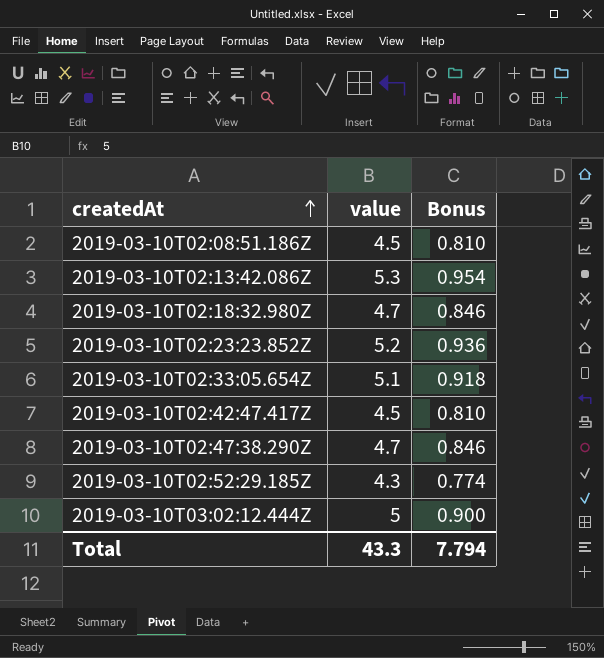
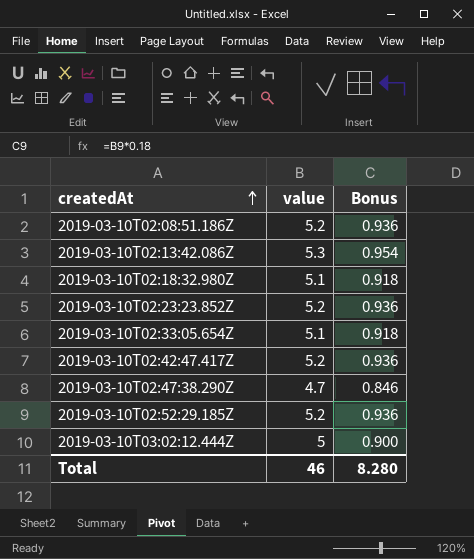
2019-03-10T02:08:51.186Z | value: 4.5 -> 5.2
2019-03-10T02:08:51.186Z | Bonus: 0.810 -> 0.936
2019-03-10T02:18:32.980Z | value: 4.7 -> 5.1
2019-03-10T02:18:32.980Z | Bonus: 0.846 -> 0.918
2019-03-10T02:42:47.417Z | value: 4.5 -> 5.2
2019-03-10T02:42:47.417Z | Bonus: 0.810 -> 0.936
2019-03-10T02:52:29.185Z | value: 4.3 -> 5.2
2019-03-10T02:52:29.185Z | Bonus: 0.774 -> 0.936
Total | value: 43.3 -> 46
Total | Bonus: 7.794 -> 8.280

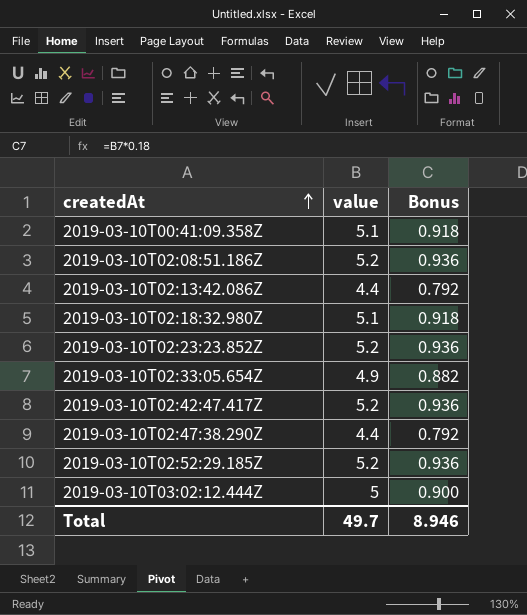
row 2019-03-10T00:41:09.358Z: none -> 5.1 | 0.918
2019-03-10T02:13:42.086Z | value: 5.3 -> 4.4
2019-03-10T02:13:42.086Z | Bonus: 0.954 -> 0.792
2019-03-10T02:33:05.654Z | value: 5.1 -> 4.9
2019-03-10T02:33:05.654Z | Bonus: 0.918 -> 0.882
2019-03-10T02:47:38.290Z | value: 4.7 -> 4.4
2019-03-10T02:47:38.290Z | Bonus: 0.846 -> 0.792
Total | value: 46 -> 49.7
Total | Bonus: 8.280 -> 8.946

